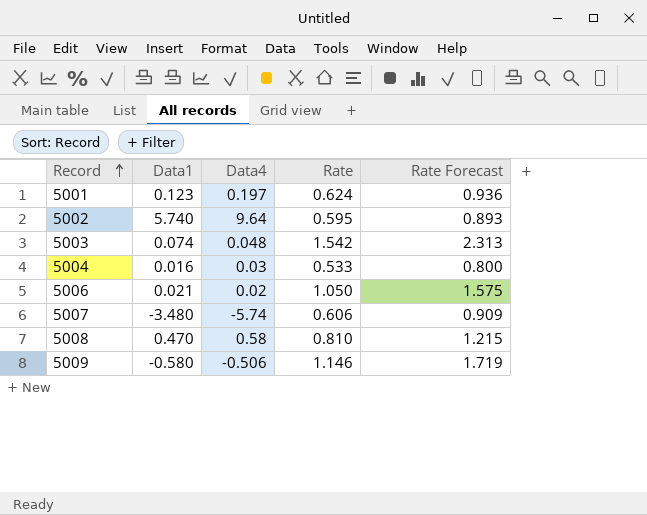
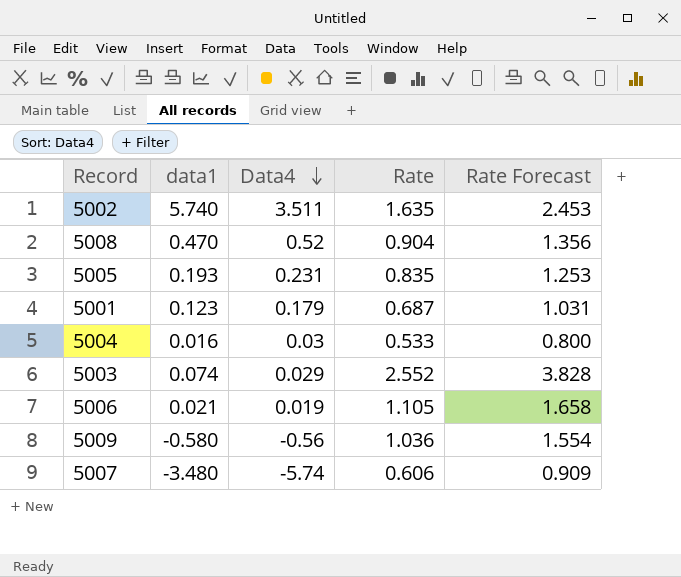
row order: Record ascending -> Data4 descending
column name: Data1 -> data1
5002 | Data4: 9.64 -> 3.511
5002 | Rate: 0.595 -> 1.635
5002 | Rate Forecast: 0.893 -> 2.453
5008 | Data4: 0.58 -> 0.52
5008 | Rate: 0.810 -> 0.904
5008 | Rate Forecast: 1.215 -> 1.356
row 5005: none -> 0.193 | 0.231 | 0.835 | 1.253
5001 | Data4: 0.197 -> 0.179
5001 | Rate: 0.624 -> 0.687
5001 | Rate Forecast: 0.936 -> 1.031
5003 | Data4: 0.048 -> 0.029
5003 | Rate: 1.542 -> 2.552
5003 | Rate Forecast: 2.313 -> 3.828
5006 | Data4: 0.02 -> 0.019
5006 | Rate: 1.050 -> 1.105
5006 | Rate Forecast: 1.575 -> 1.658
5009 | Data4: -0.506 -> -0.56
5009 | Rate: 1.146 -> 1.036
5009 | Rate Forecast: 1.719 -> 1.554

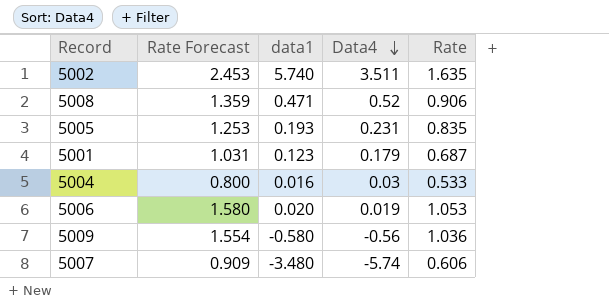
column Rate Forecast | position: 5 -> 2
row 5003: 0.074 | 0.029 | 2.552 | 3.828 -> none
5008 | Rate Forecast: 1.356 -> 1.359
5008 | data1: 0.470 -> 0.471
5008 | Rate: 0.904 -> 0.906
5006 | Rate Forecast: 1.658 -> 1.580
5006 | data1: 0.021 -> 0.020
5006 | Rate: 1.105 -> 1.053

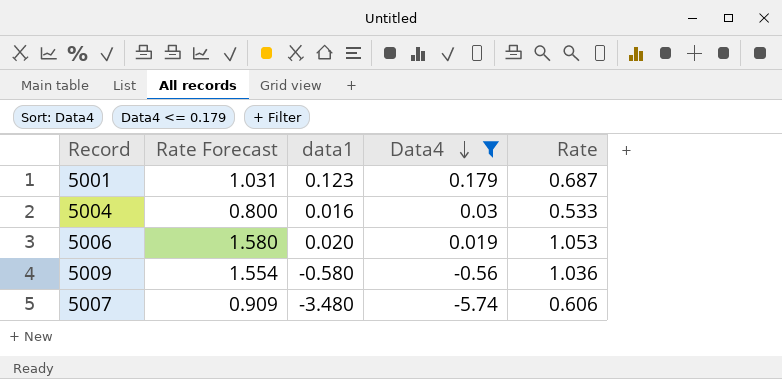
filter: none -> Data4 <= 0.179

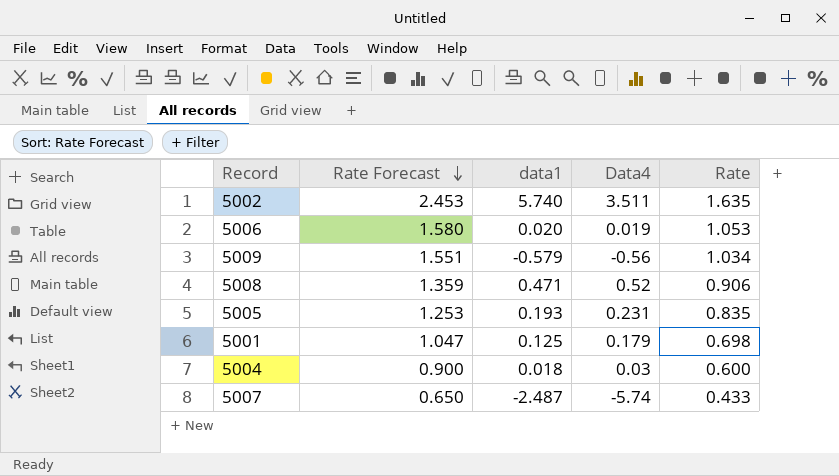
filter: Data4 <= 0.179 -> none
row order: Data4 descending -> Rate Forecast descending
5009 | Rate Forecast: 1.554 -> 1.551
5009 | data1: -0.580 -> -0.579
5009 | Rate: 1.036 -> 1.034
5001 | Rate Forecast: 1.031 -> 1.047
5001 | data1: 0.123 -> 0.125
5001 | Rate: 0.687 -> 0.698
5004 | Rate Forecast: 0.800 -> 0.900
5004 | data1: 0.016 -> 0.018
5004 | Rate: 0.533 -> 0.600
5007 | Rate Forecast: 0.909 -> 0.650
5007 | data1: -3.480 -> -2.487
5007 | Rate: 0.606 -> 0.433

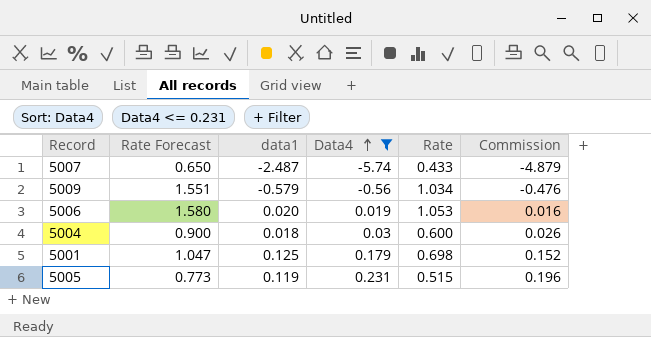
filter: none -> Data4 <= 0.231
row order: Rate Forecast descending -> Data4 ascending
column Commission | formula: none -> [Data4] * 0.85
5005 | Rate Forecast: 1.253 -> 0.773
5005 | data1: 0.193 -> 0.119
5005 | Rate: 0.835 -> 0.515

